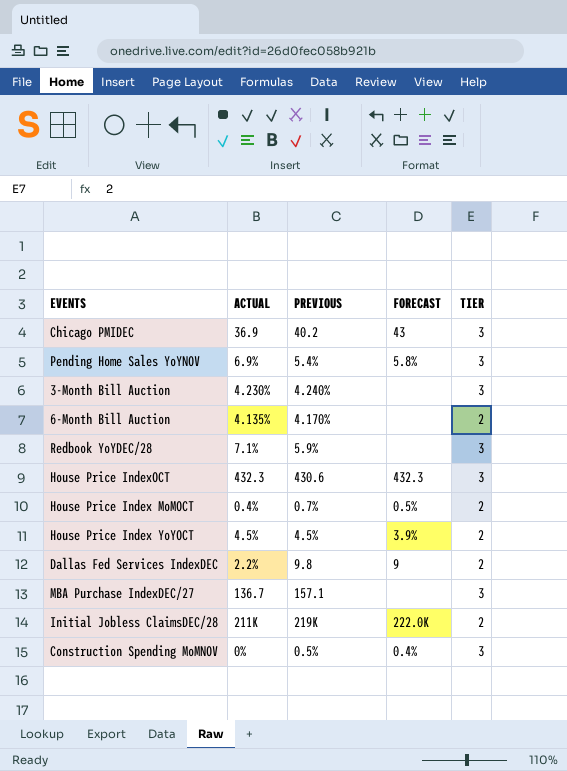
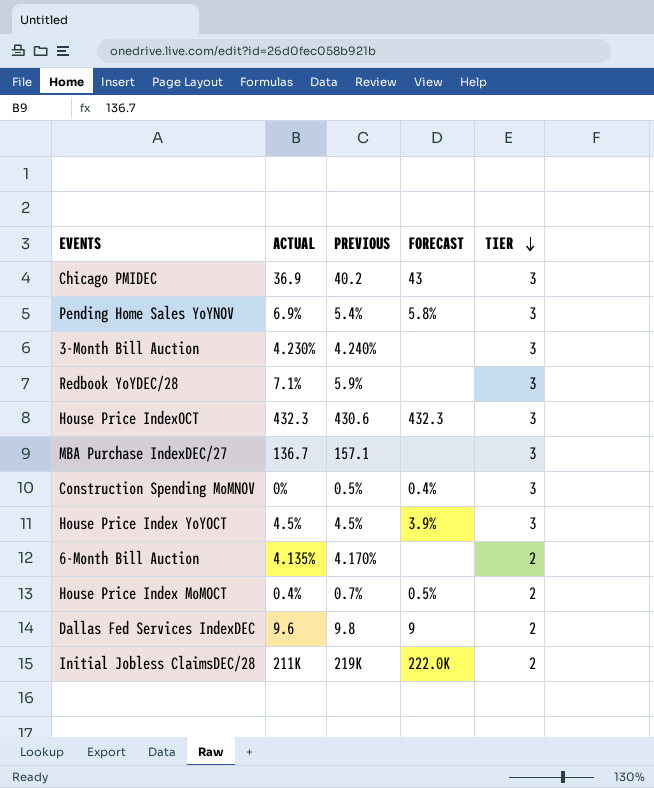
row order: none -> TIER descending
House Price Index YoYOCT | TIER: 2 -> 3
Dallas Fed Services IndexDEC | ACTUAL: 2.2% -> 9.6

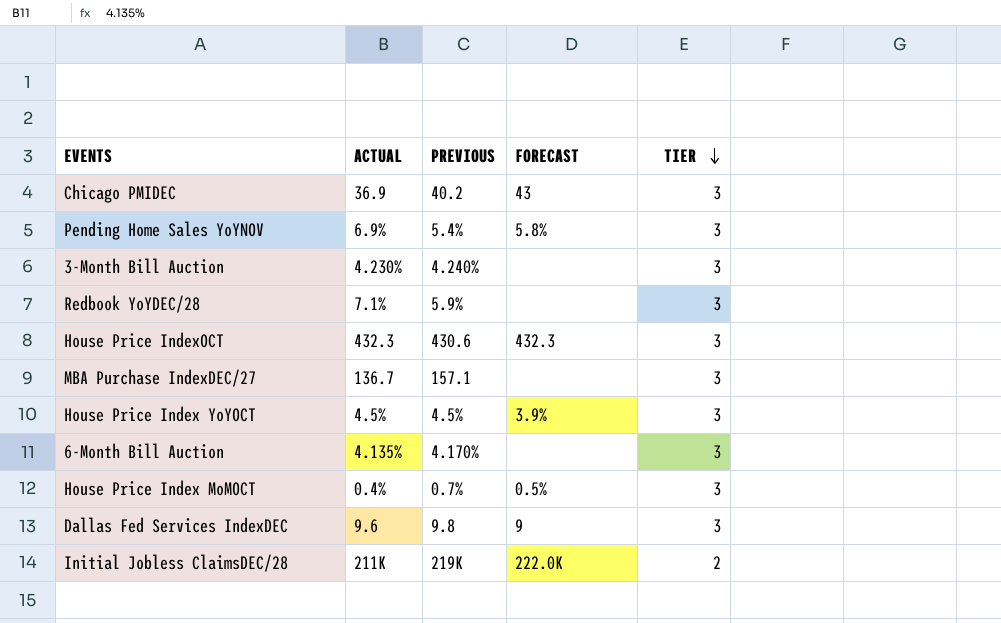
row Construction Spending MoMNOV: 0% | 0.5% | 0.4% | 3 -> none
6-Month Bill Auction | TIER: 2 -> 3
House Price Index MoMOCT | TIER: 2 -> 3
Dallas Fed Services IndexDEC | TIER: 2 -> 3

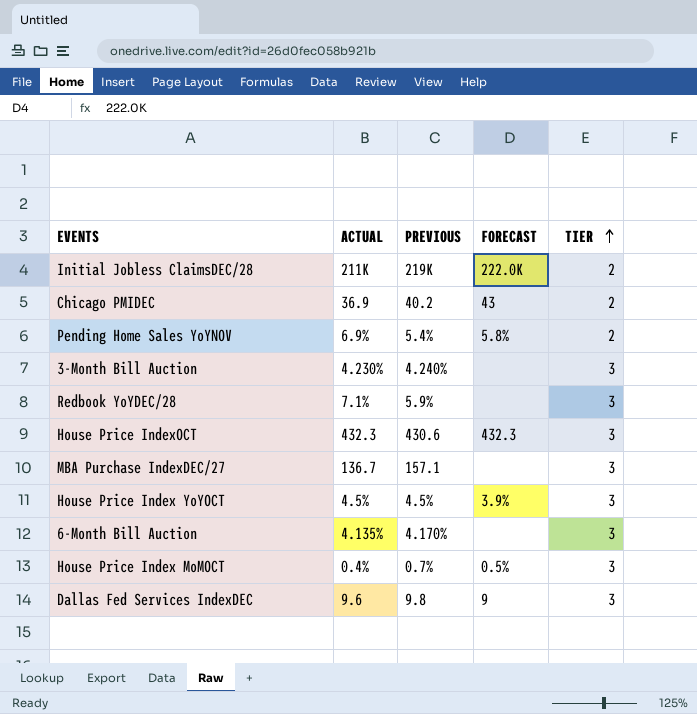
row order: TIER descending -> TIER ascending
Chicago PMIDEC | TIER: 3 -> 2
Pending Home Sales YoYNOV | TIER: 3 -> 2

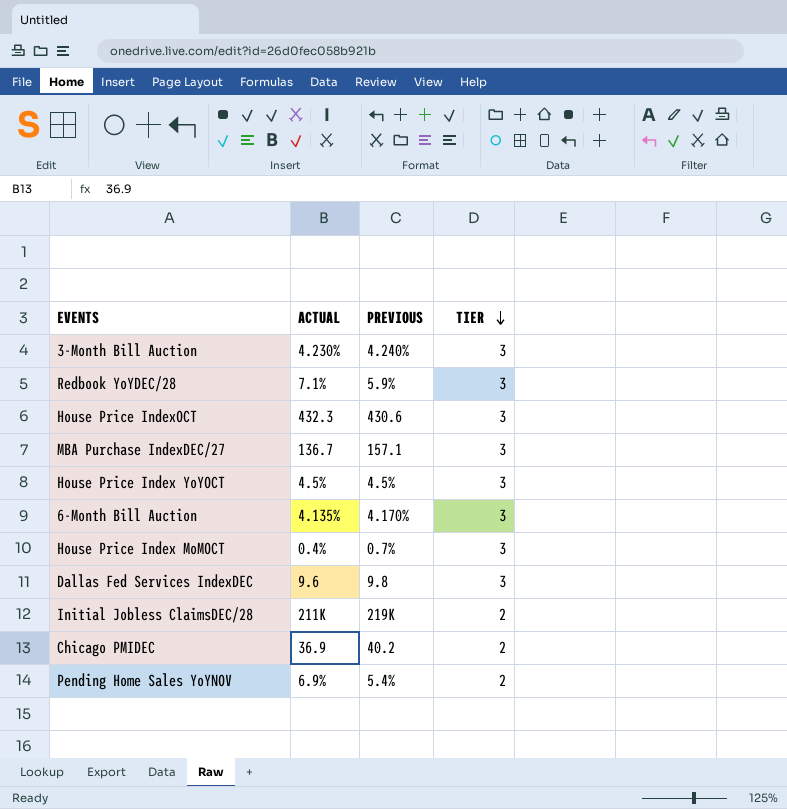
row order: TIER ascending -> TIER descending
column FORECAST | position: 4 -> none

